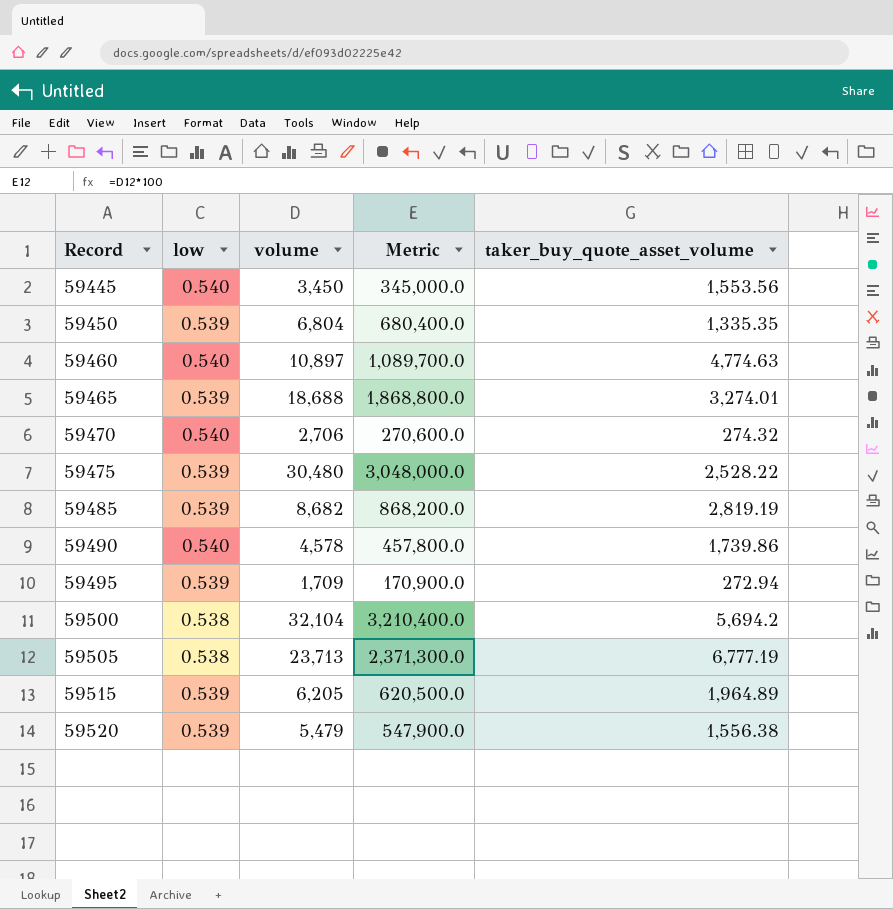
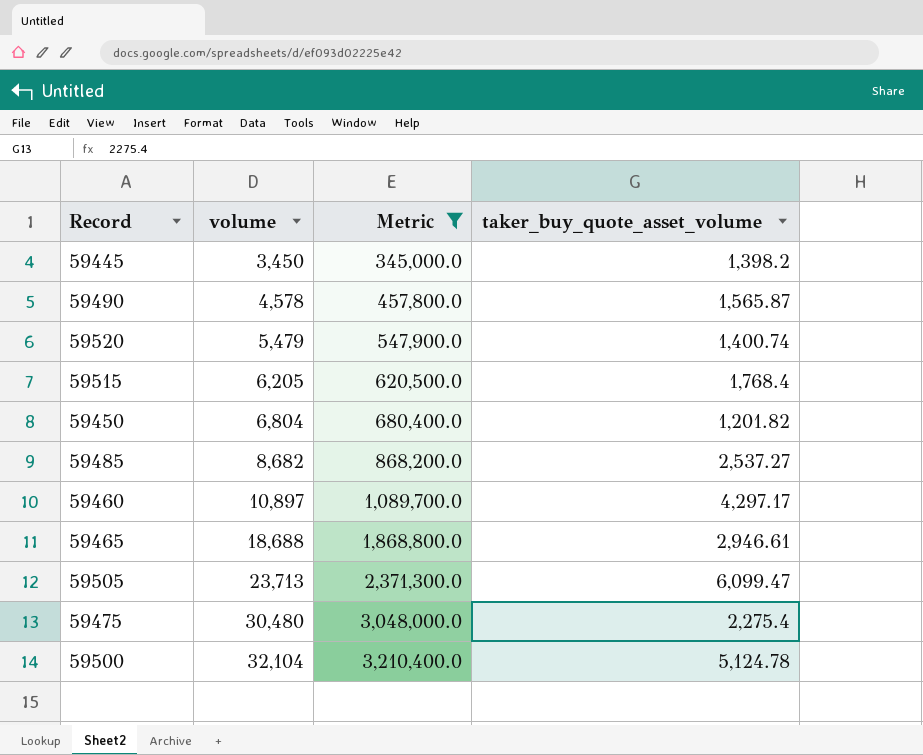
filter: none -> Metric >= 345,000.0
row order: Record ascending -> volume ascending
column low | position: 2 -> none
59445 | taker_buy_quote_asset_volume: 1,553.56 -> 1,398.2
59490 | taker_buy_quote_asset_volume: 1,739.86 -> 1,565.87
59520 | taker_buy_quote_asset_volume: 1,556.38 -> 1,400.74
59515 | taker_buy_quote_asset_volume: 1,964.89 -> 1,768.4
59450 | taker_buy_quote_asset_volume: 1,335.35 -> 1,201.82
59485 | taker_buy_quote_asset_volume: 2,819.19 -> 2,537.27
59460 | taker_buy_quote_asset_volume: 4,774.63 -> 4,297.17
59465 | taker_buy_quote_asset_volume: 3,274.01 -> 2,946.61
59505 | taker_buy_quote_asset_volume: 6,777.19 -> 6,099.47
59475 | taker_buy_quote_asset_volume: 2,528.22 -> 2,275.4
59500 | taker_buy_quote_asset_volume: 5,694.2 -> 5,124.78

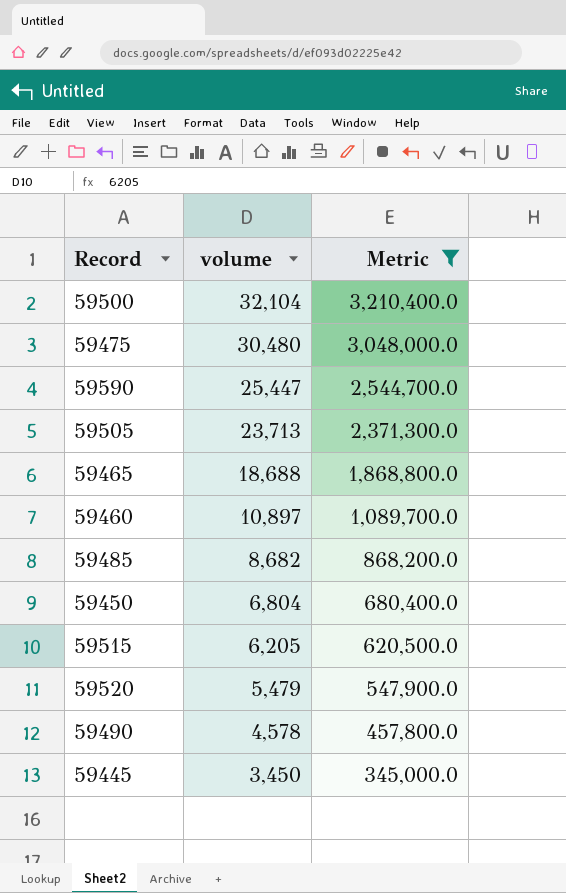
row order: volume ascending -> volume descending
column taker_buy_quote_asset_volume | position: 4 -> none
row 59590: none -> 25,447 | 2,544,700.0

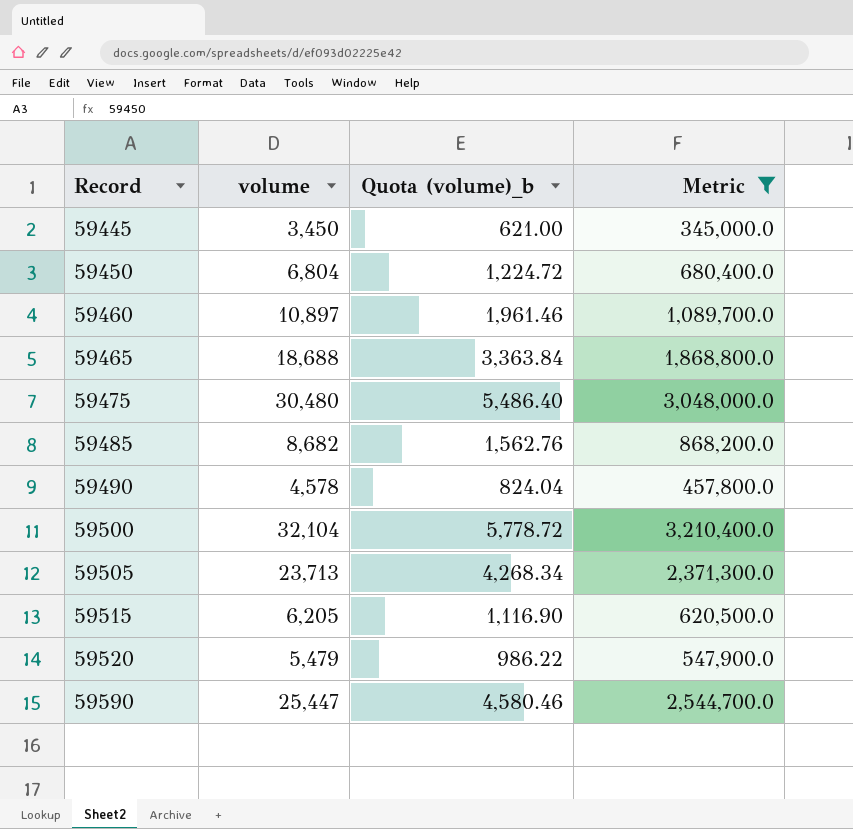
row order: volume descending -> Record ascending
column Quota (volume)_b | formula: none -> [volume] * 0.18

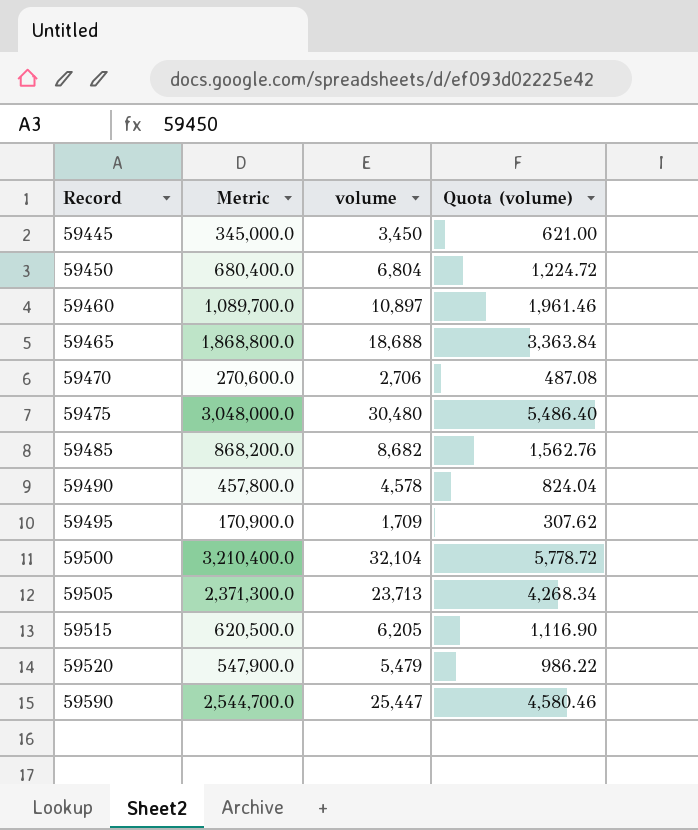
filter: Metric >= 345,000.0 -> none
column Metric | position: 4 -> 2
column name: Quota (volume)_b -> Quota (volume)

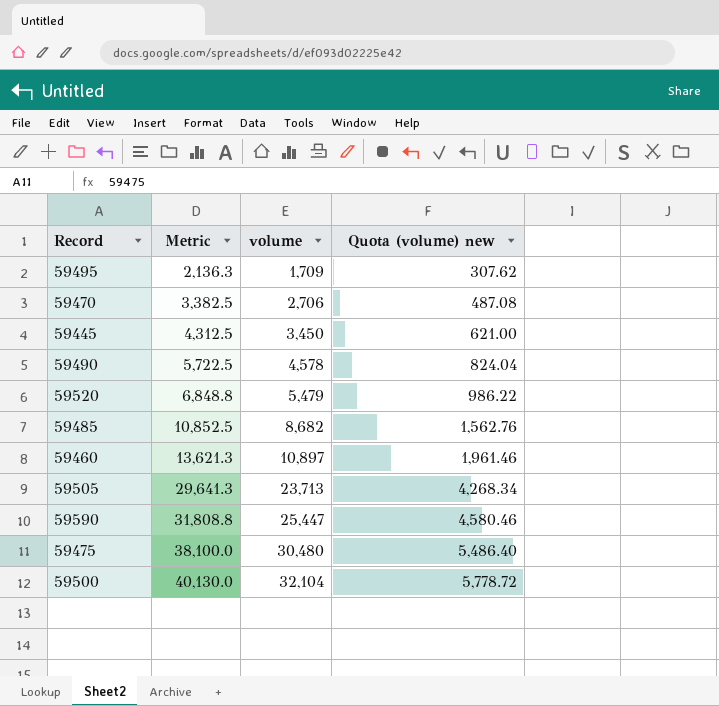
row order: Record ascending -> Metric ascending
column Metric | formula: [volume] * 100 -> [volume] * 1.25
column name: Quota (volume) -> Quota (volume) new
row 59450: 680,400.0 | 6,804 | 1,224.72 -> none
row 59465: 1,868,800.0 | 18,688 | 3,363.84 -> none
row 59515: 620,500.0 | 6,205 | 1,116.90 -> none

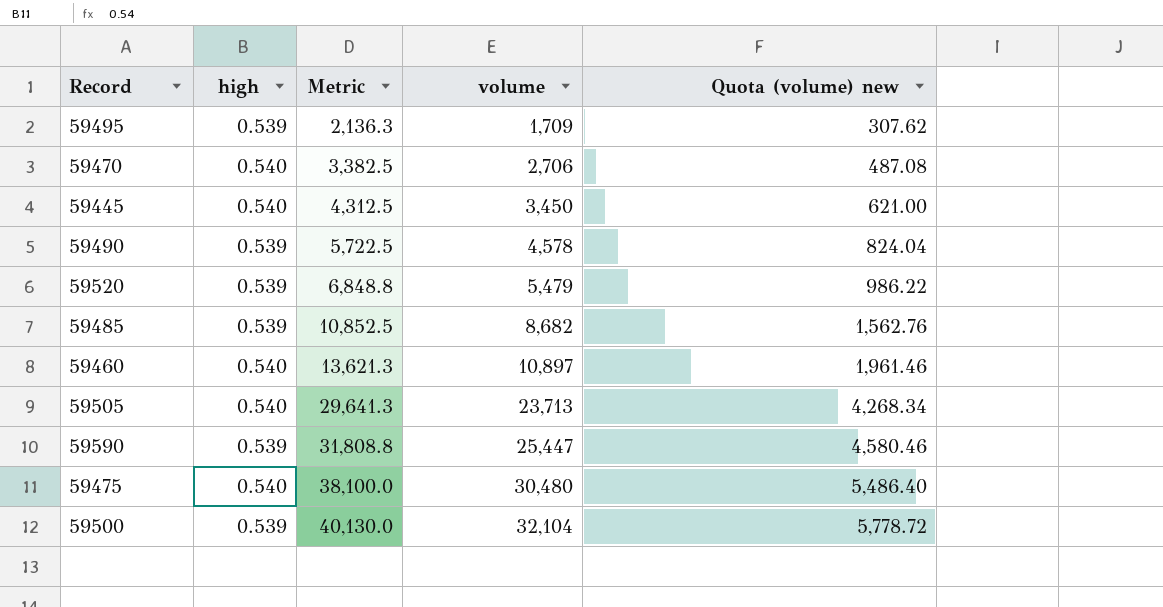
column high | position: none -> 2

